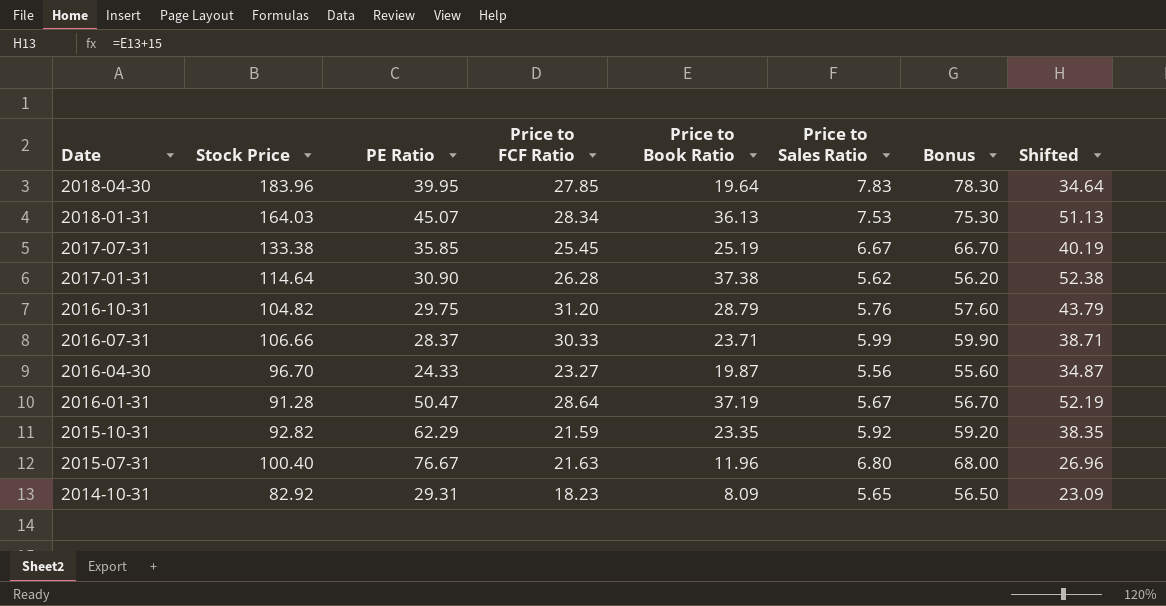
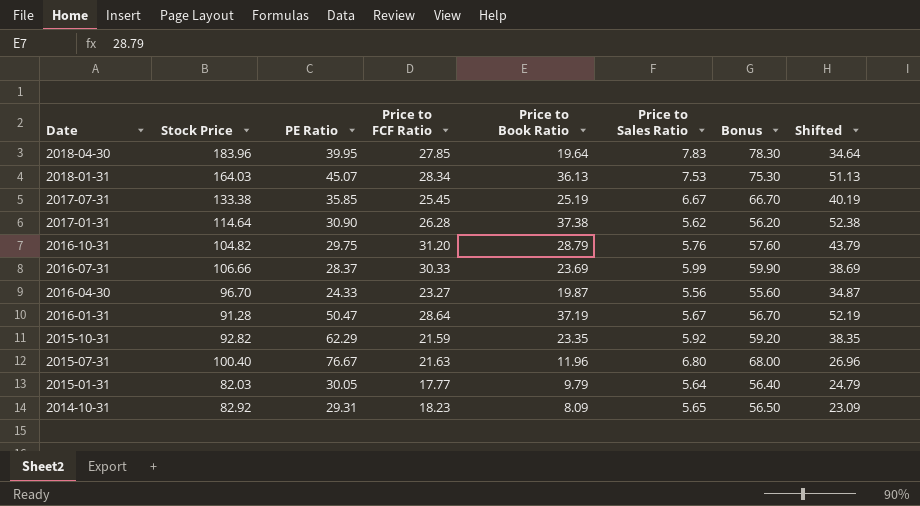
2016-07-31 | Price to Book Ratio: 23.71 -> 23.69
2016-07-31 | Shifted: 38.71 -> 38.69
row 2015-01-31: none -> 82.03 | 30.05 | 17.77 | 9.79 | 5.64 | 56.40 | 24.79

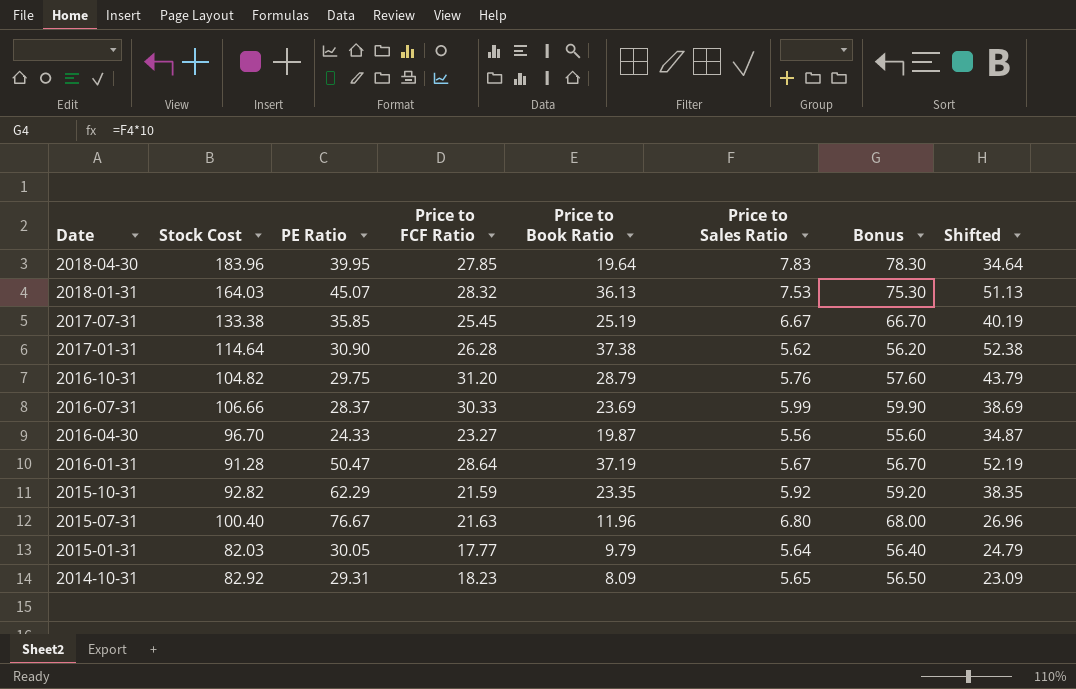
column name: Stock Price -> Stock Cost
2018-01-31 | Price to FCF Ratio: 28.34 -> 28.32

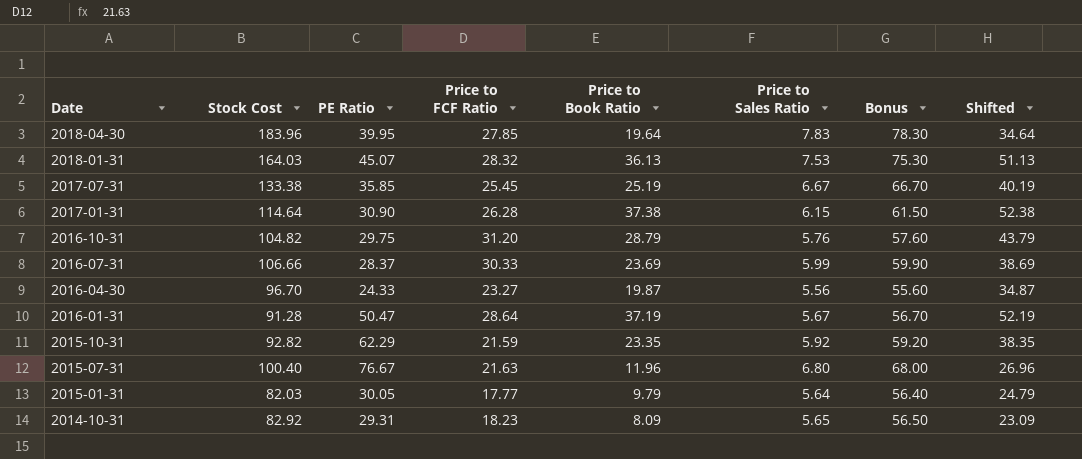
2017-01-31 | Price to Sales Ratio: 5.62 -> 6.15
2017-01-31 | Bonus: 56.20 -> 61.50

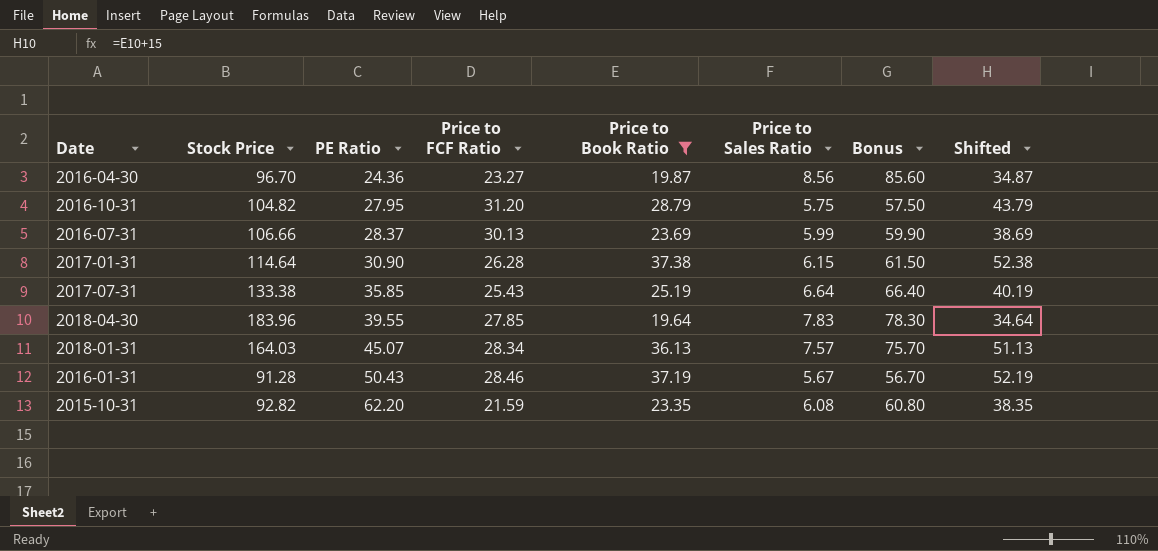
filter: none -> Price to Book Ratio >= 19.64
row order: Date descending -> PE Ratio ascending
column name: Stock Cost -> Stock Price
2016-04-30 | PE Ratio: 24.33 -> 24.36
2016-04-30 | Price to Sales Ratio: 5.56 -> 8.56
2016-04-30 | Bonus: 55.60 -> 85.60
2016-10-31 | PE Ratio: 29.75 -> 27.95
2016-10-31 | Price to Sales Ratio: 5.76 -> 5.75
2016-10-31 | Bonus: 57.60 -> 57.50
2016-07-31 | Price to FCF Ratio: 30.33 -> 30.13
2017-07-31 | Price to FCF Ratio: 25.45 -> 25.43
2017-07-31 | Price to Sales Ratio: 6.67 -> 6.64
2017-07-31 | Bonus: 66.70 -> 66.40
2018-04-30 | PE Ratio: 39.95 -> 39.55
2018-01-31 | Price to FCF Ratio: 28.32 -> 28.34
2018-01-31 | Price to Sales Ratio: 7.53 -> 7.57
2018-01-31 | Bonus: 75.30 -> 75.70
2016-01-31 | PE Ratio: 50.47 -> 50.43
2016-01-31 | Price to FCF Ratio: 28.64 -> 28.46
2015-10-31 | PE Ratio: 62.29 -> 62.20
2015-10-31 | Price to Sales Ratio: 5.92 -> 6.08
2015-10-31 | Bonus: 59.20 -> 60.80

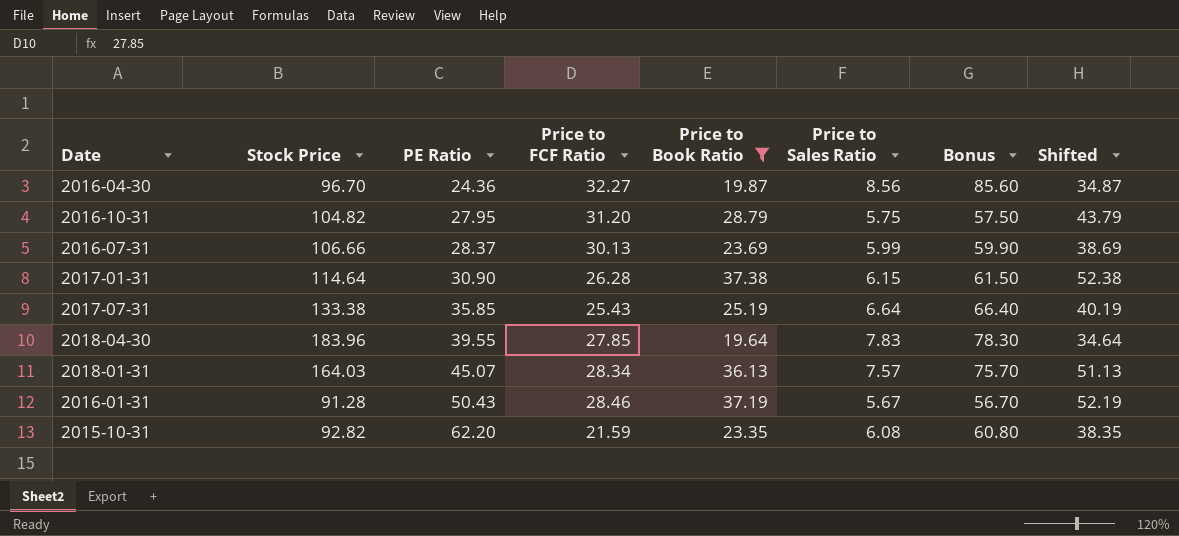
2016-04-30 | Price to FCF Ratio: 23.27 -> 32.27

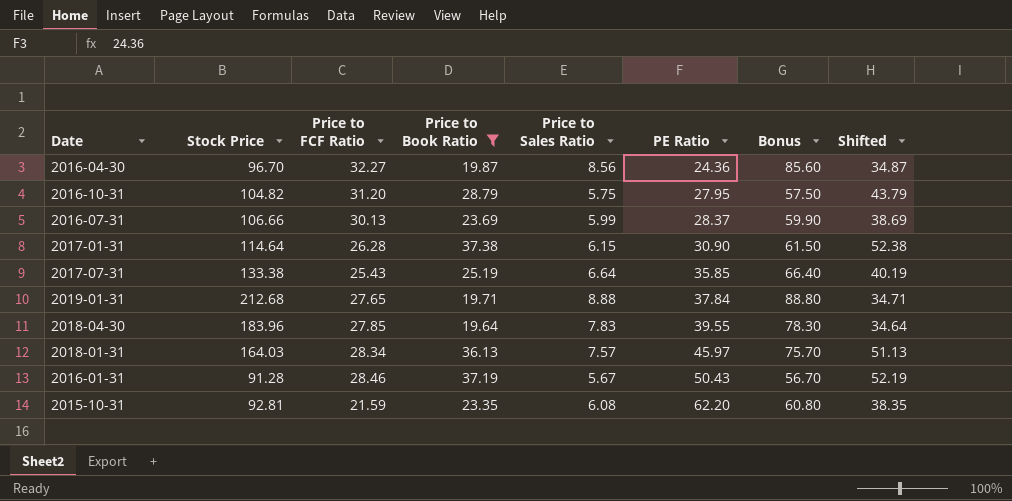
column PE Ratio | position: 3 -> 6
row 2019-01-31: none -> 212.68 | 27.65 | 19.71 | 8.88 | 37.84 | 88.80 | 34.71
2018-01-31 | PE Ratio: 45.07 -> 45.97
2015-10-31 | Stock Price: 92.82 -> 92.81

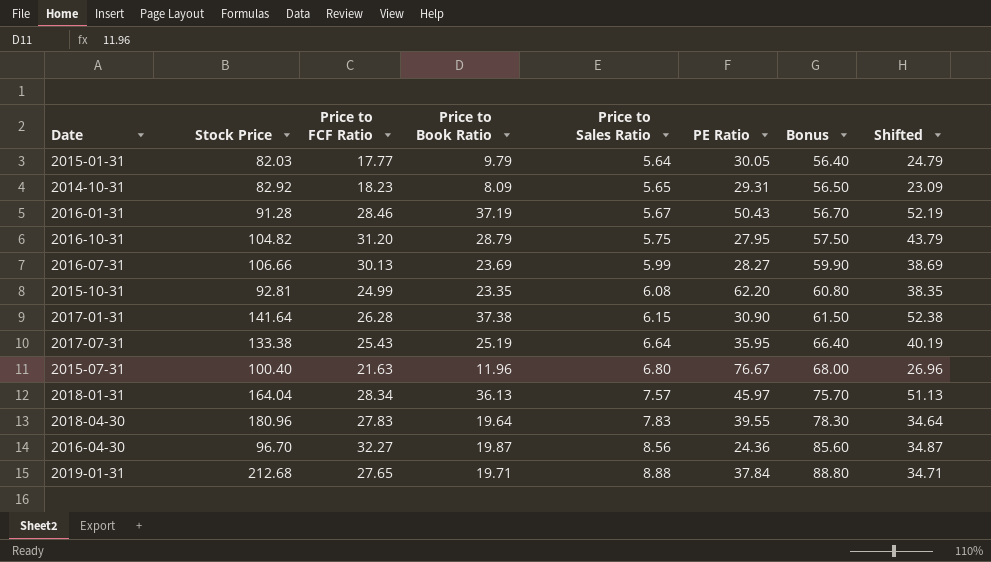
filter: Price to Book Ratio >= 19.64 -> none
row order: PE Ratio ascending -> Price to Sales Ratio ascending
2016-07-31 | PE Ratio: 28.37 -> 28.27
2015-10-31 | Price to FCF Ratio: 21.59 -> 24.99
2017-01-31 | Stock Price: 114.64 -> 141.64
2017-07-31 | PE Ratio: 35.85 -> 35.95
2018-01-31 | Stock Price: 164.03 -> 164.04
2018-04-30 | Stock Price: 183.96 -> 180.96
2018-04-30 | Price to FCF Ratio: 27.85 -> 27.83

